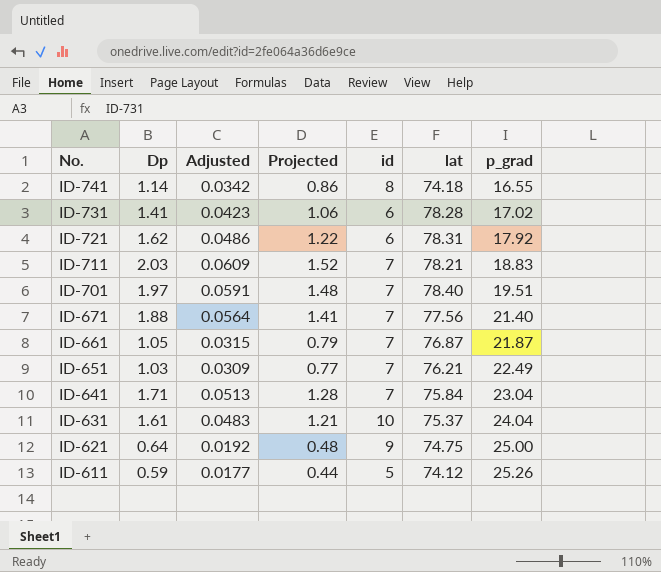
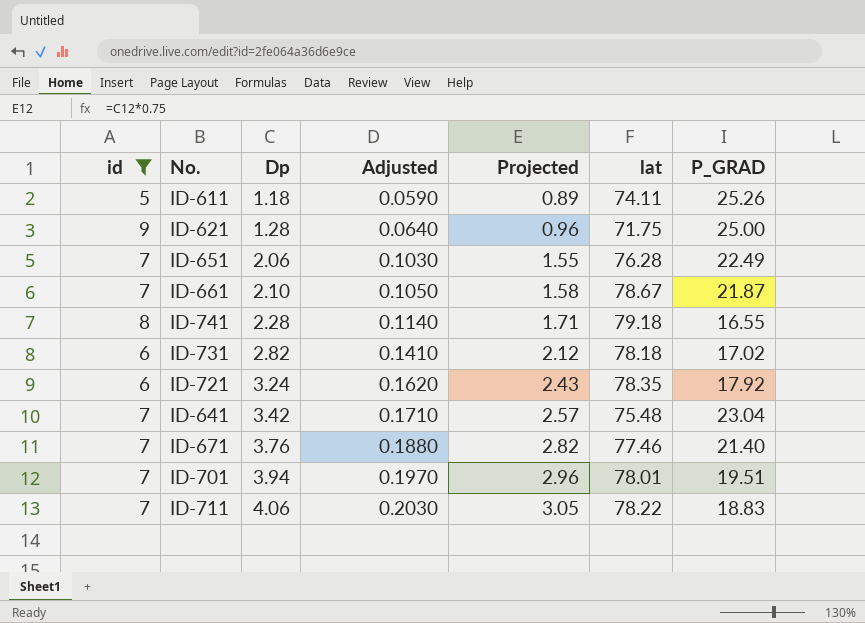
filter: none -> id != 10
row order: No. descending -> Dp ascending
column id | position: 5 -> 1
column Adjusted | formula: [Dp] * 0.03 -> [Dp] * 0.05
column name: p_grad -> P_GRAD
ID-611 | Dp: 0.59 -> 1.18
ID-611 | Projected: 0.44 -> 0.89
ID-611 | lat: 74.12 -> 74.11
ID-621 | Dp: 0.64 -> 1.28
ID-621 | Projected: 0.48 -> 0.96
ID-621 | lat: 74.75 -> 71.75
ID-651 | Dp: 1.03 -> 2.06
ID-651 | Projected: 0.77 -> 1.55
ID-651 | lat: 76.21 -> 76.28
ID-661 | Dp: 1.05 -> 2.10
ID-661 | Projected: 0.79 -> 1.58
ID-661 | lat: 76.87 -> 78.67
ID-741 | Dp: 1.14 -> 2.28
ID-741 | Projected: 0.86 -> 1.71
ID-741 | lat: 74.18 -> 79.18
ID-731 | Dp: 1.41 -> 2.82
ID-731 | Projected: 1.06 -> 2.12
ID-731 | lat: 78.28 -> 78.18
ID-721 | Dp: 1.62 -> 3.24
ID-721 | Projected: 1.22 -> 2.43
ID-721 | lat: 78.31 -> 78.35
ID-641 | Dp: 1.71 -> 3.42
ID-641 | Projected: 1.28 -> 2.57
ID-641 | lat: 75.84 -> 75.48
ID-671 | Dp: 1.88 -> 3.76
ID-671 | Projected: 1.41 -> 2.82
ID-671 | lat: 77.56 -> 77.46
ID-701 | Dp: 1.97 -> 3.94
ID-701 | Projected: 1.48 -> 2.96
ID-701 | lat: 78.40 -> 78.01
ID-711 | Dp: 2.03 -> 4.06
ID-711 | Projected: 1.52 -> 3.05
ID-711 | lat: 78.21 -> 78.22

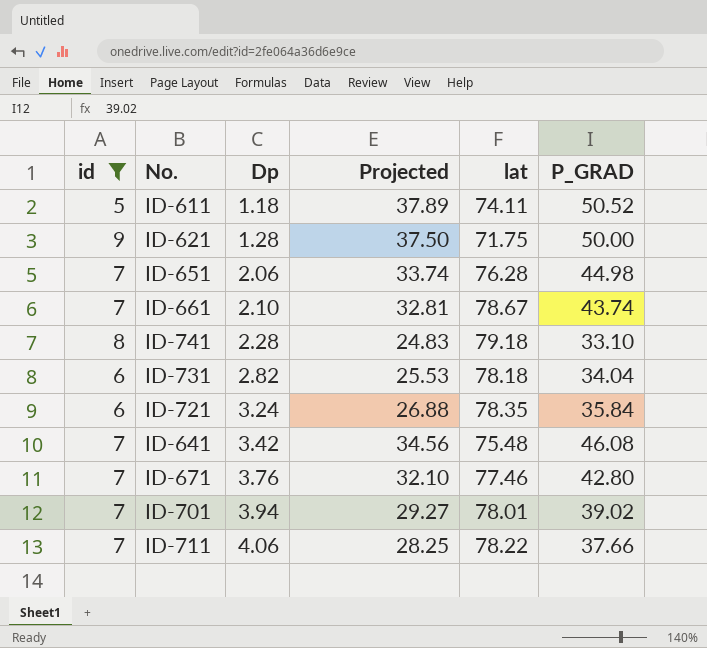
column Adjusted | formula: [Dp] * 0.05 -> none
column Projected | formula: [Dp] * 0.75 -> [P_GRAD] * 0.75
ID-611 | P_GRAD: 25.26 -> 50.52
ID-621 | P_GRAD: 25.00 -> 50.00
ID-651 | P_GRAD: 22.49 -> 44.98
ID-661 | P_GRAD: 21.87 -> 43.74
ID-741 | P_GRAD: 16.55 -> 33.10
ID-731 | P_GRAD: 17.02 -> 34.04
ID-721 | P_GRAD: 17.92 -> 35.84
ID-641 | P_GRAD: 23.04 -> 46.08
ID-671 | P_GRAD: 21.40 -> 42.80
ID-701 | P_GRAD: 19.51 -> 39.02
ID-711 | P_GRAD: 18.83 -> 37.66

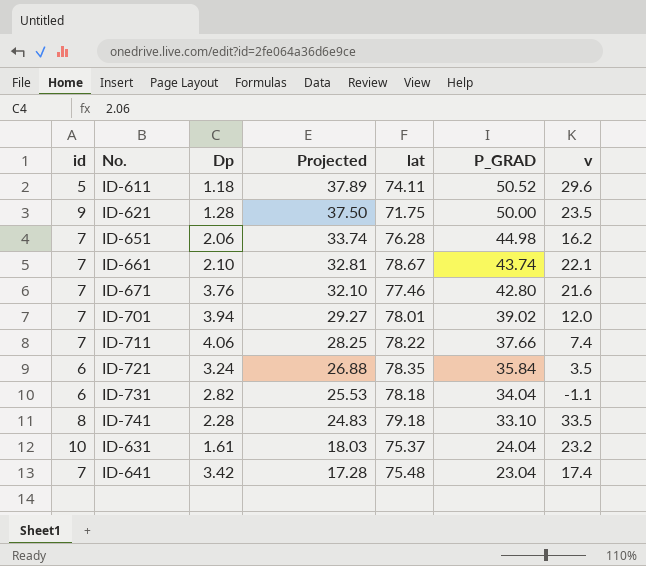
filter: id != 10 -> none
row order: Dp ascending -> Projected descending
column v | position: none -> 7
ID-641 | Projected: 34.56 -> 17.28
ID-641 | P_GRAD: 46.08 -> 23.04

